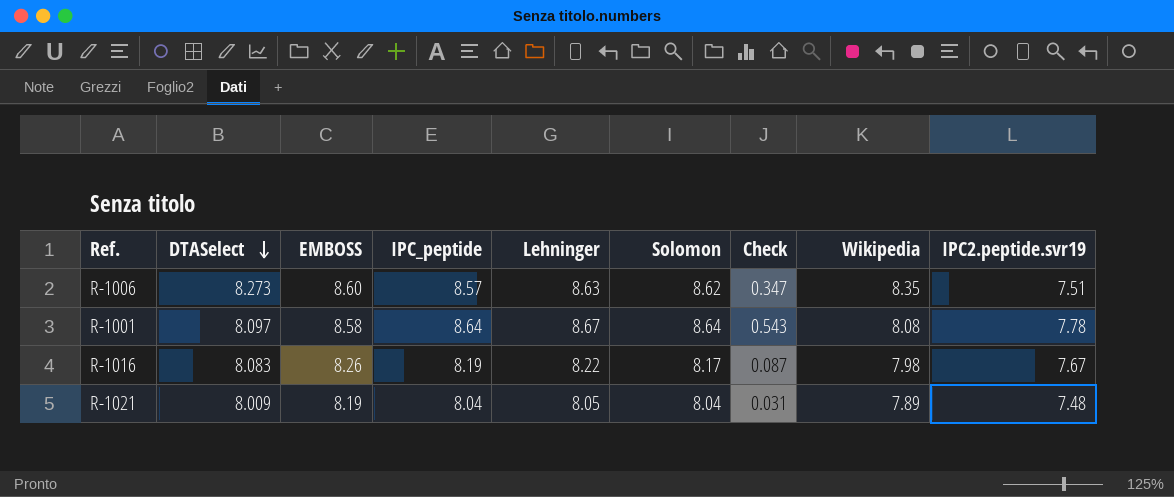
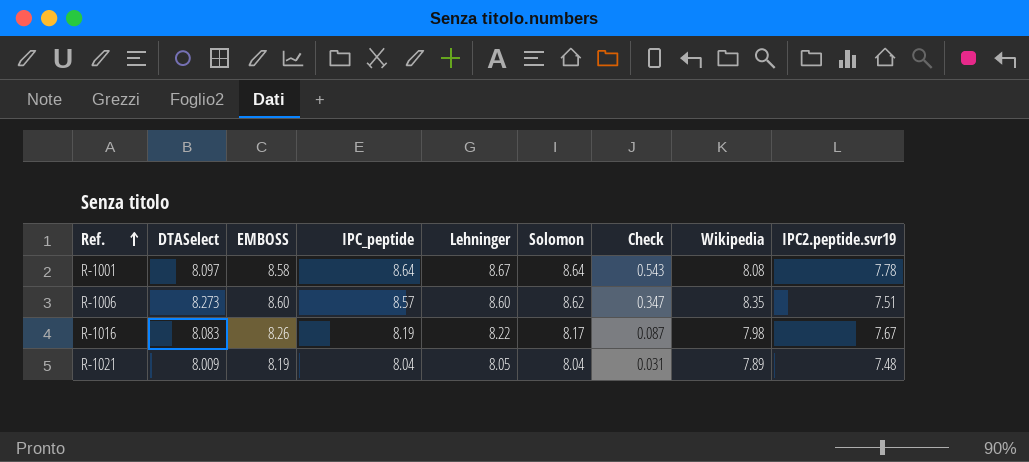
row order: DTASelect descending -> Ref. ascending
R-1006 | Lehninger: 8.63 -> 8.60

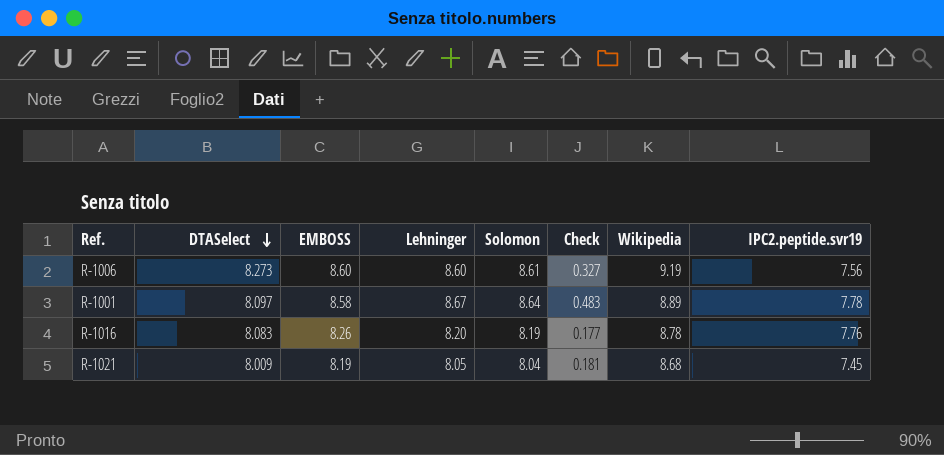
row order: Ref. ascending -> DTASelect descending
column IPC_peptide | position: 4 -> none
column Check | formula: [Solomon] - [DTASelect] -> [EMBOSS] - [DTASelect]
R-1006 | Solomon: 8.62 -> 8.61
R-1006 | Wikipedia: 8.35 -> 9.19
R-1006 | IPC2.peptide.svr19: 7.51 -> 7.56
R-1001 | Wikipedia: 8.08 -> 8.89
R-1016 | Lehninger: 8.22 -> 8.20
R-1016 | Solomon: 8.17 -> 8.19
R-1016 | Wikipedia: 7.98 -> 8.78
R-1016 | IPC2.peptide.svr19: 7.67 -> 7.76
R-1021 | Wikipedia: 7.89 -> 8.68
R-1021 | IPC2.peptide.svr19: 7.48 -> 7.45

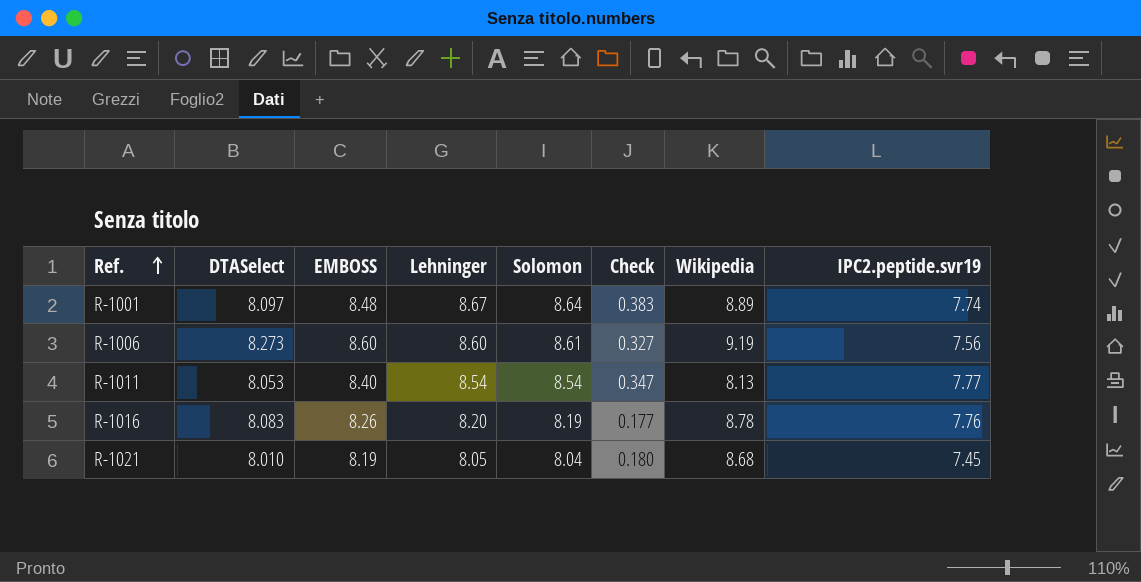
row order: DTASelect descending -> Ref. ascending
R-1001 | EMBOSS: 8.58 -> 8.48
R-1001 | Check: 0.483 -> 0.383
R-1001 | IPC2.peptide.svr19: 7.78 -> 7.74
row R-1011: none -> 8.053 | 8.40 | 8.54 | 8.54 | 0.347 | 8.13 | 7.77
R-1021 | DTASelect: 8.009 -> 8.010
R-1021 | Check: 0.181 -> 0.180

